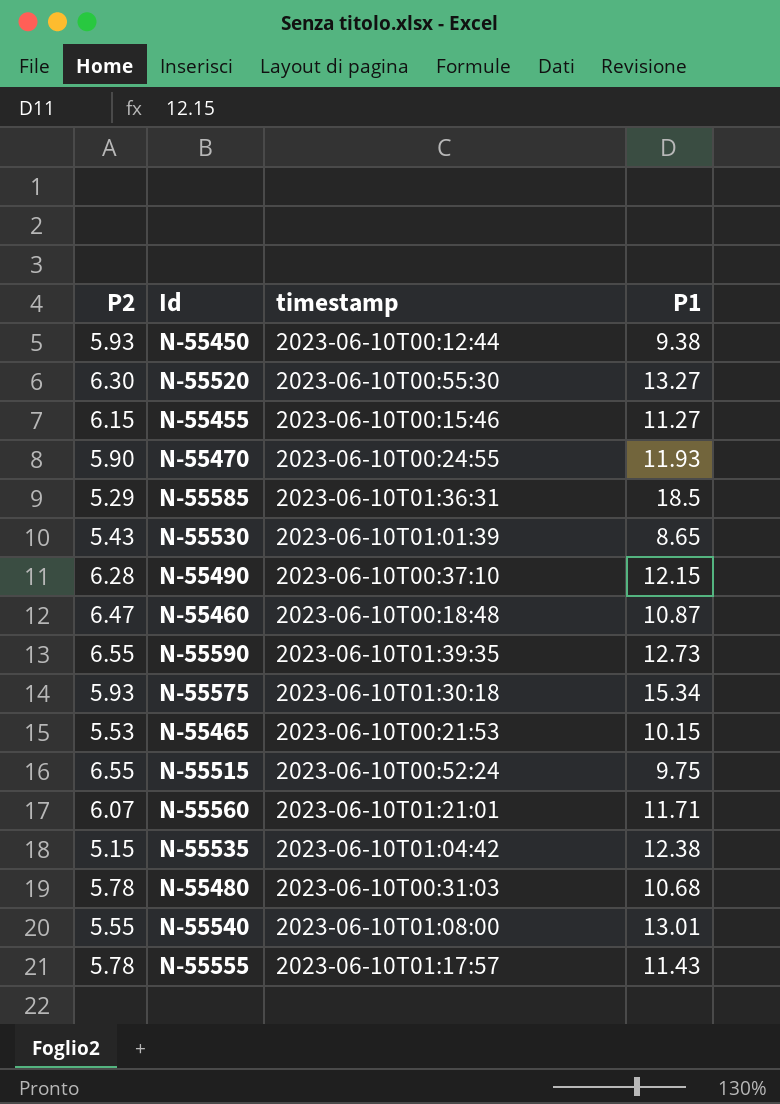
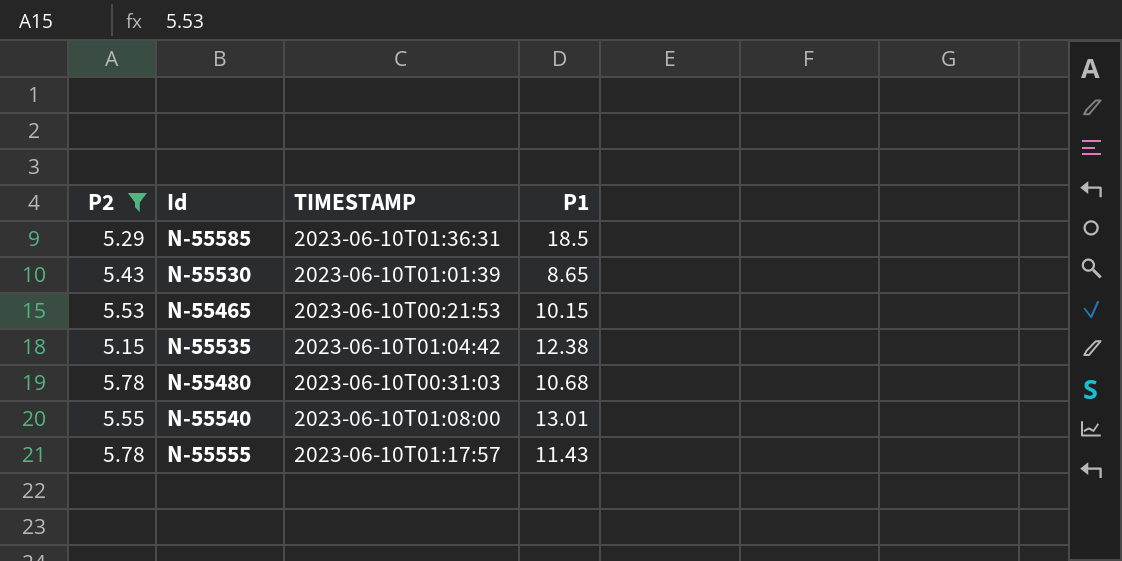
filter: none -> P2 <= 5.78
column name: timestamp -> TIMESTAMP

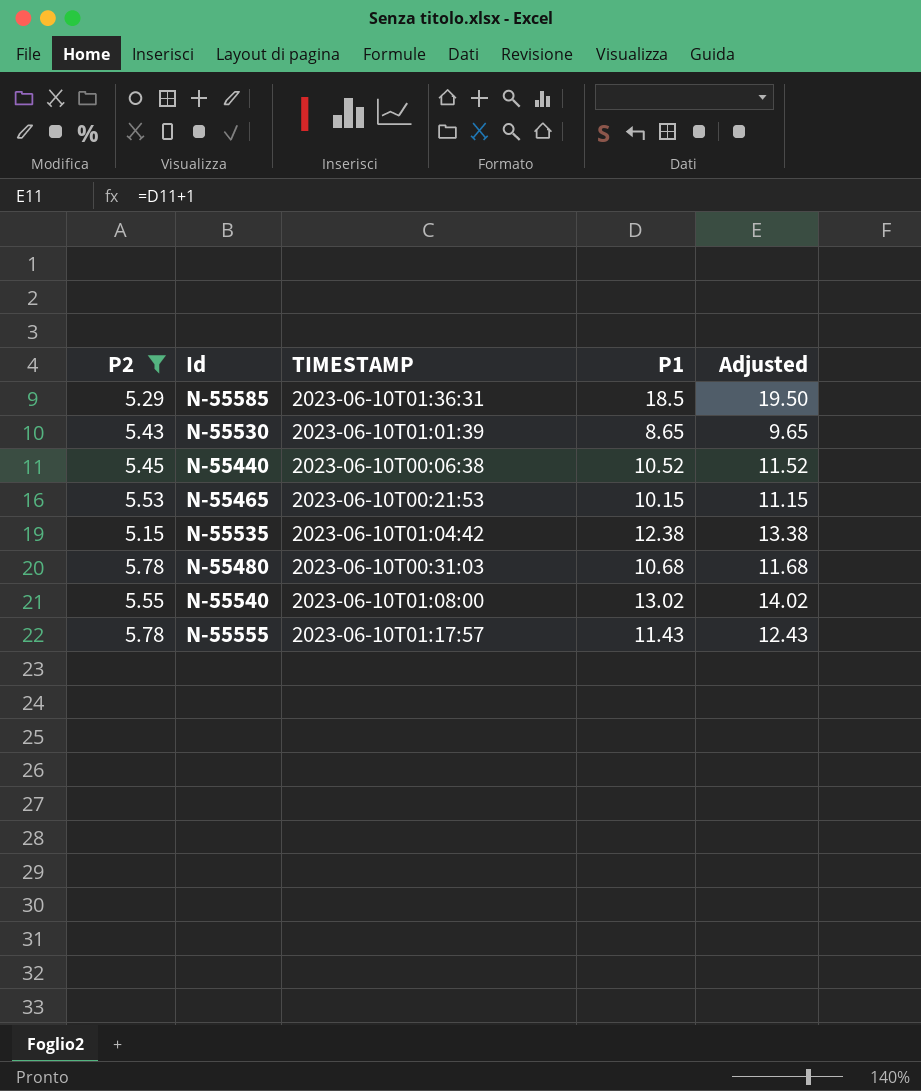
column Adjusted | formula: none -> [P1] + 1
row N-55440: none -> 5.45 | 2023-06-10T00:06:38 | 10.52 | 11.52
N-55540 | P1: 13.01 -> 13.02

